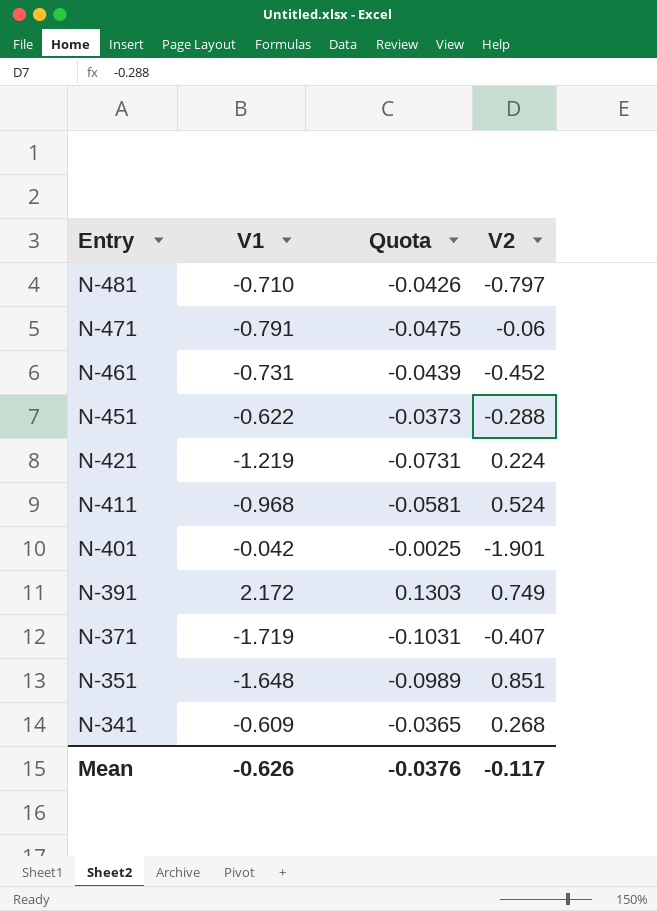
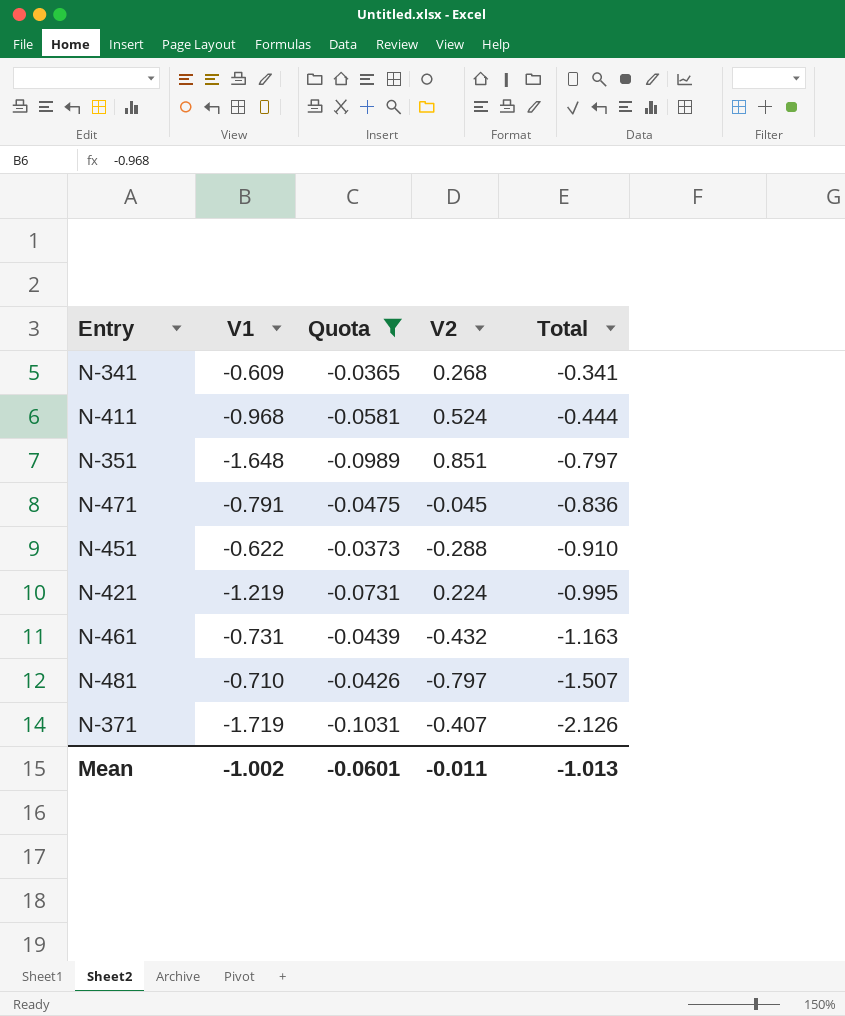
filter: none -> Quota <= -0.0365
row order: Entry descending -> Total descending
column Total | formula: none -> [V1] + [V2]
N-471 | V2: -0.06 -> -0.045
N-461 | V2: -0.452 -> -0.432
Mean | V1: -0.626 -> -1.002
Mean | Quota: -0.0376 -> -0.0601
Mean | V2: -0.117 -> -0.011

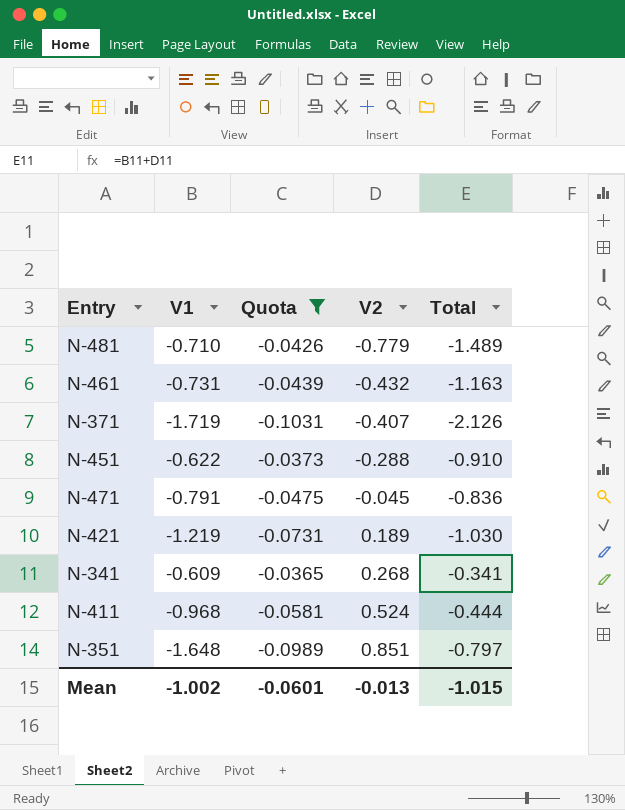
row order: Total descending -> V2 ascending
N-481 | V2: -0.797 -> -0.779
N-481 | Total: -1.507 -> -1.489
N-421 | V2: 0.224 -> 0.189
N-421 | Total: -0.995 -> -1.030
Mean | V2: -0.011 -> -0.013
Mean | Total: -1.013 -> -1.015

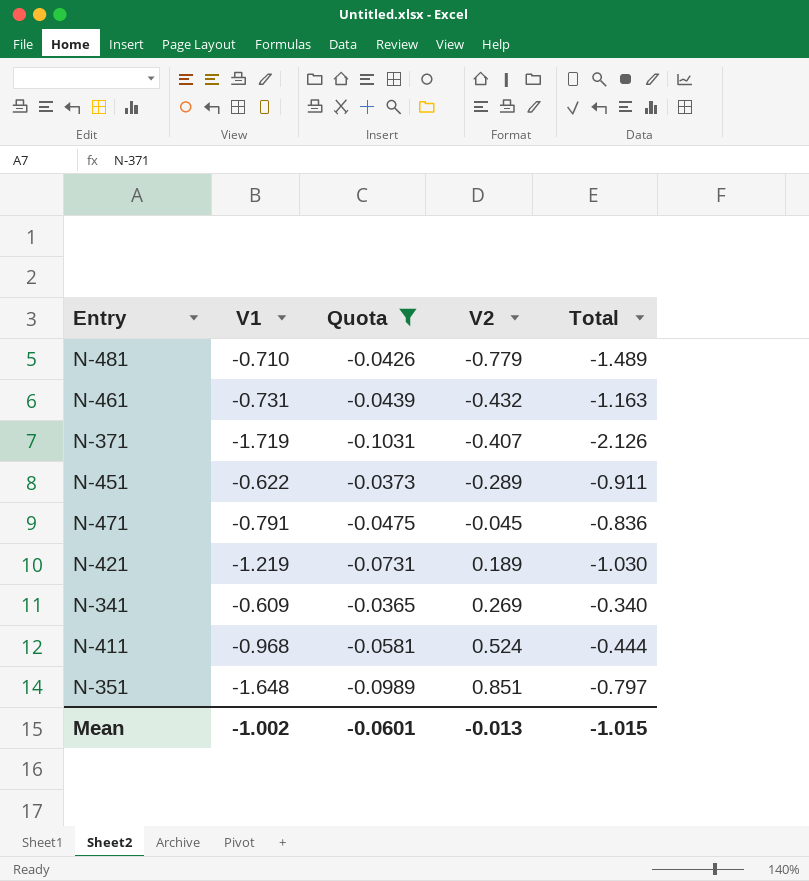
N-451 | V2: -0.288 -> -0.289
N-451 | Total: -0.910 -> -0.911
N-341 | V2: 0.268 -> 0.269
N-341 | Total: -0.341 -> -0.340

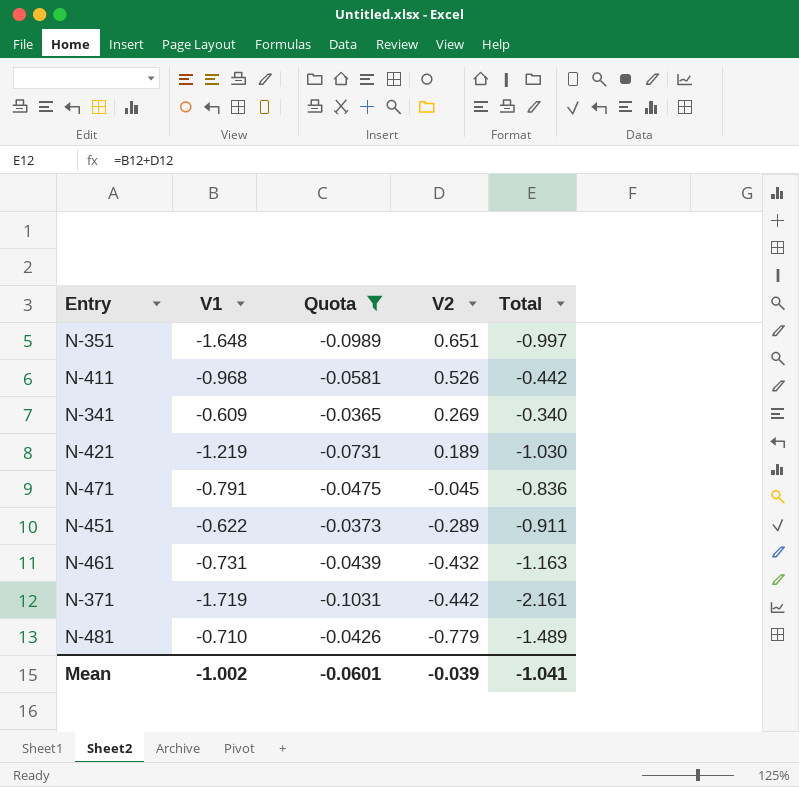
row order: V2 ascending -> V2 descending
N-351 | V2: 0.851 -> 0.651
N-351 | Total: -0.797 -> -0.997
N-411 | V2: 0.524 -> 0.526
N-411 | Total: -0.444 -> -0.442
N-371 | V2: -0.407 -> -0.442
N-371 | Total: -2.126 -> -2.161
Mean | V2: -0.013 -> -0.039
Mean | Total: -1.015 -> -1.041

